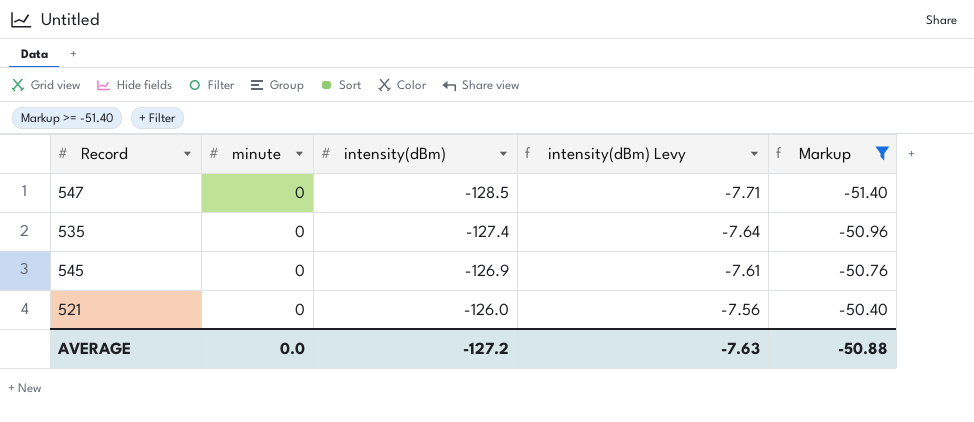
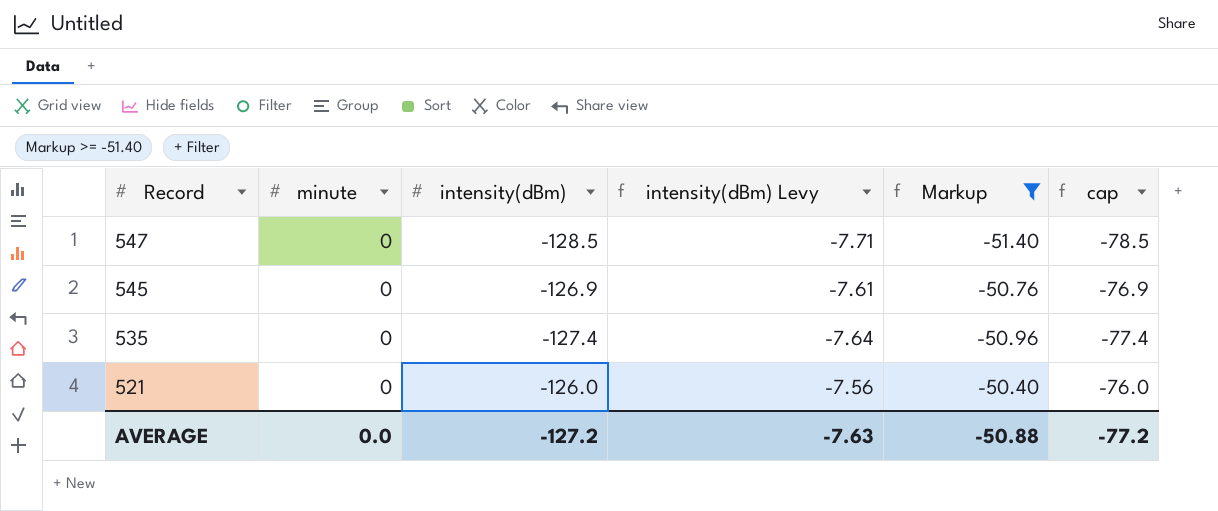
row order: intensity(dBm) ascending -> Record descending
column cap | formula: none -> [intensity(dBm)] + 50

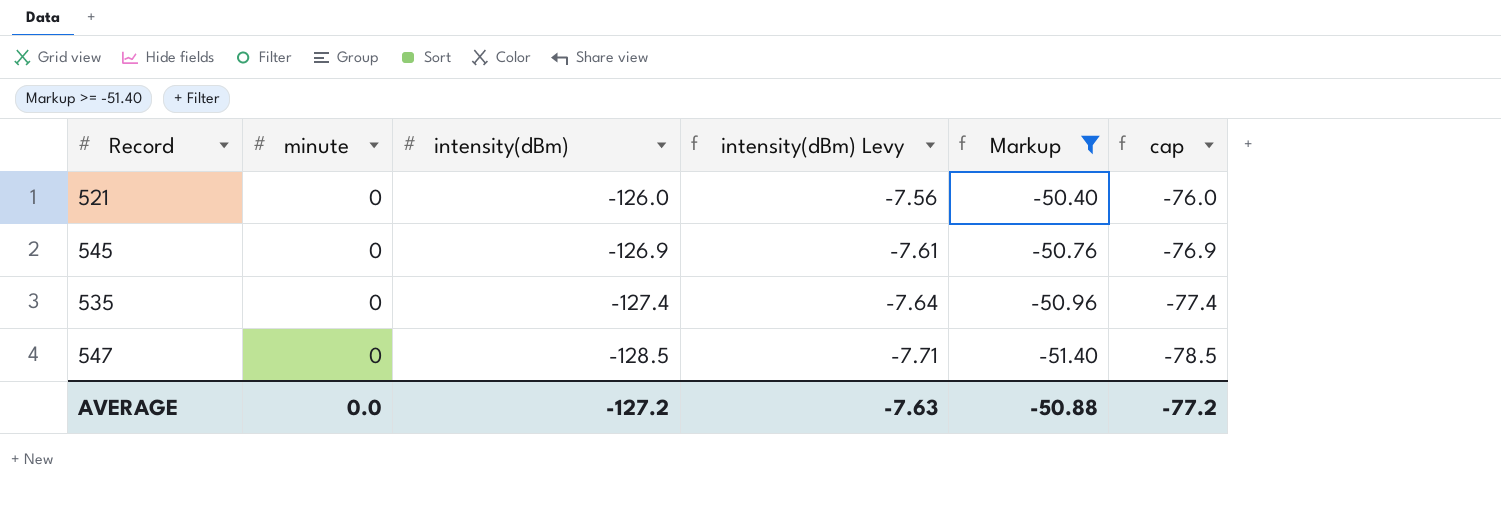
row order: Record descending -> intensity(dBm) descending

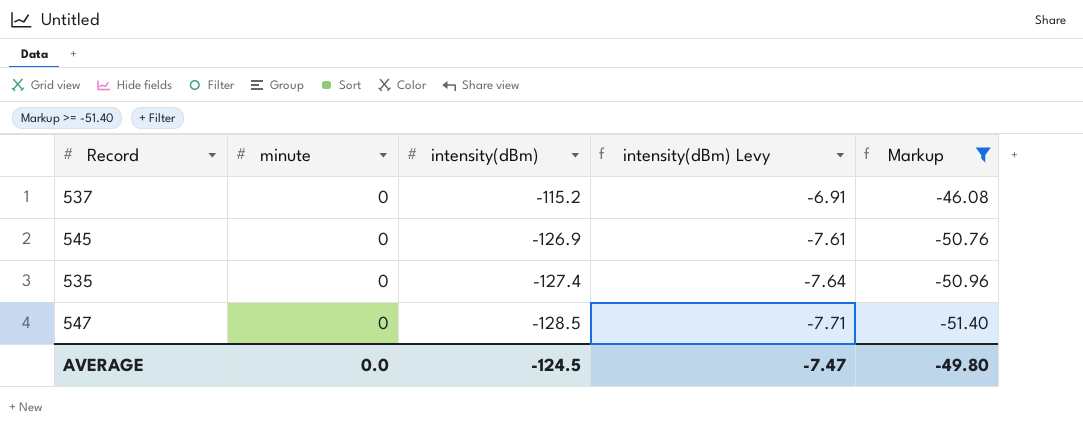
column cap | formula: [intensity(dBm)] + 50 -> none
row 521: 0 | -126.0 | -7.56 | -50.40 | -76.0 -> none
row 537: none -> 0 | -115.2 | -6.91 | -46.08
AVERAGE | intensity(dBm): -127.2 -> -124.5
AVERAGE | intensity(dBm) Levy: -7.63 -> -7.47
AVERAGE | Markup: -50.88 -> -49.80

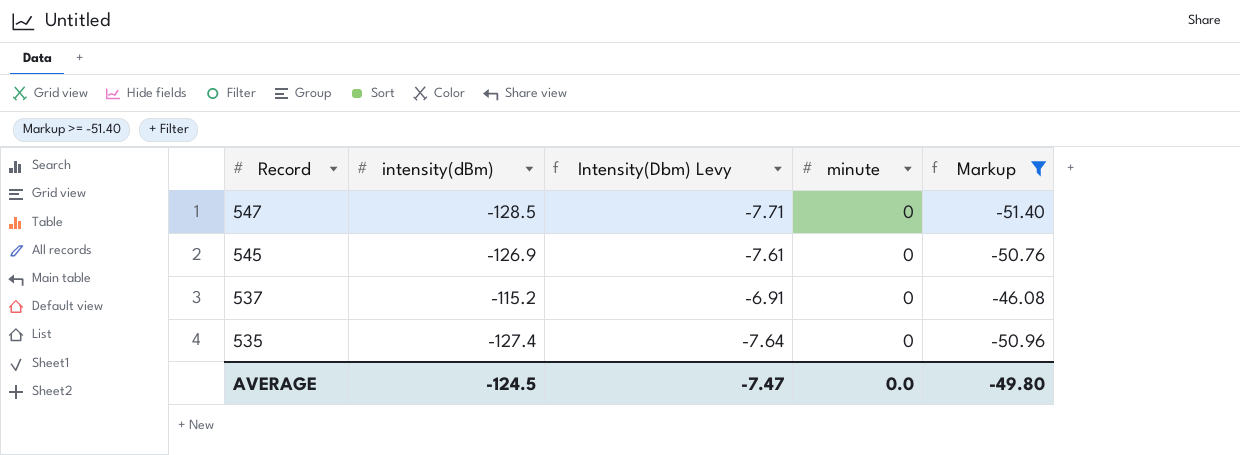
row order: intensity(dBm) descending -> Record descending
column name: intensity(dBm) Levy -> Intensity(Dbm) Levy
column minute | position: 2 -> 4

